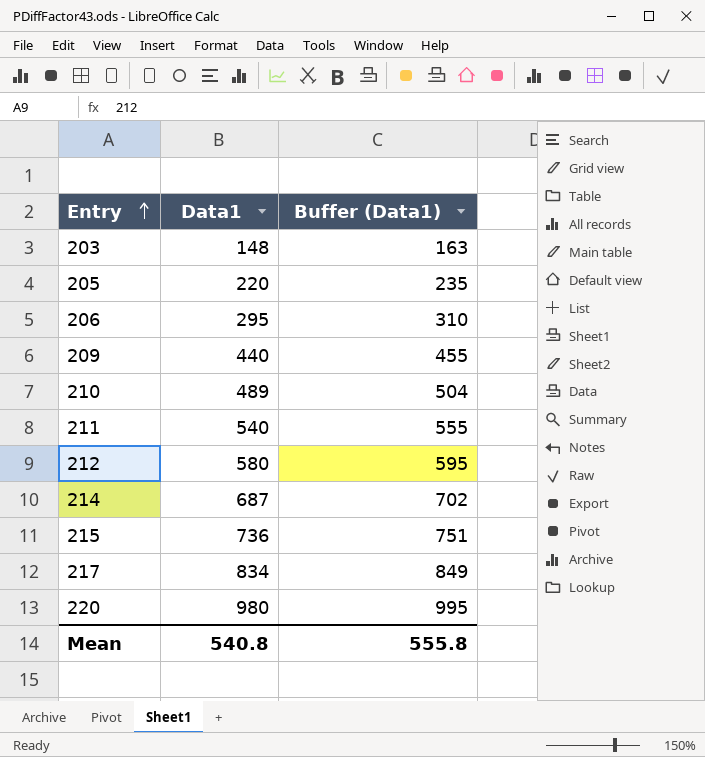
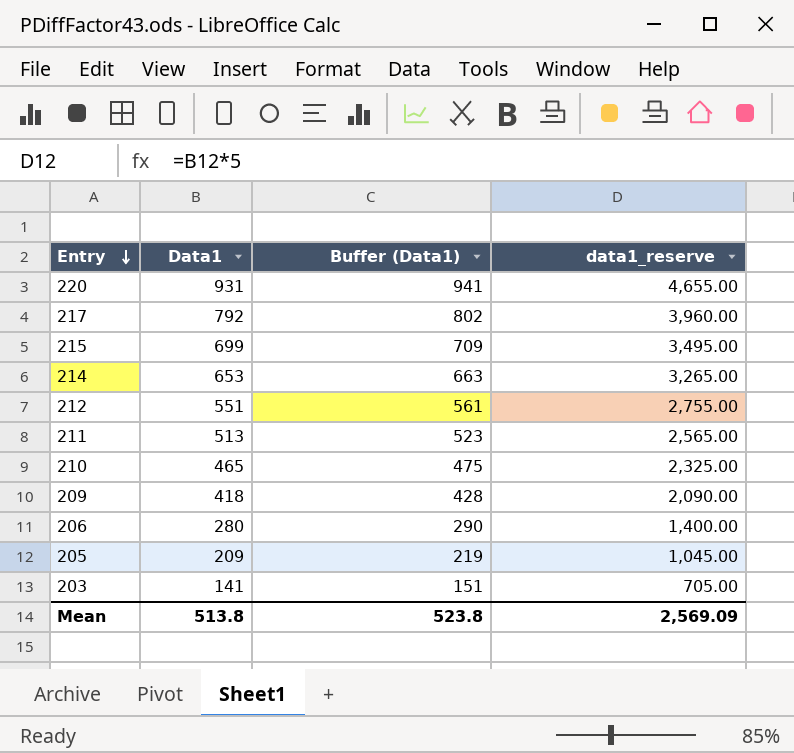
row order: Entry ascending -> Entry descending
column Buffer (Data1) | formula: [Data1] + 15 -> [Data1] + 10
column data1_reserve | formula: none -> [Data1] * 5
220 | Data1: 980 -> 931
217 | Data1: 834 -> 792
215 | Data1: 736 -> 699
214 | Data1: 687 -> 653
212 | Data1: 580 -> 551
211 | Data1: 540 -> 513
210 | Data1: 489 -> 465
209 | Data1: 440 -> 418
206 | Data1: 295 -> 280
205 | Data1: 220 -> 209
203 | Data1: 148 -> 141
Mean | Data1: 540.8 -> 513.8
Mean | Buffer (Data1): 555.8 -> 523.8

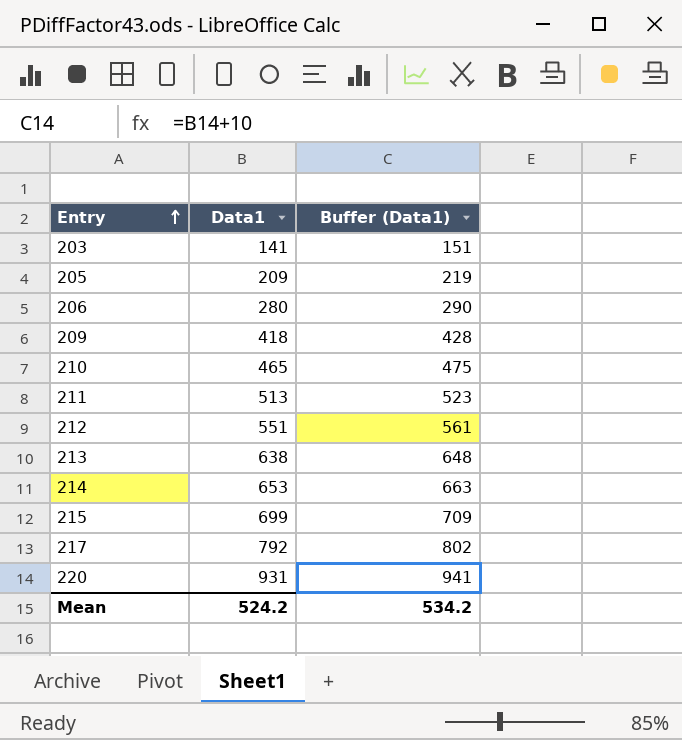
row order: Entry descending -> Entry ascending
column data1_reserve | formula: [Data1] * 5 -> none
row 213: none -> 638 | 648
Mean | Data1: 513.8 -> 524.2
Mean | Buffer (Data1): 523.8 -> 534.2

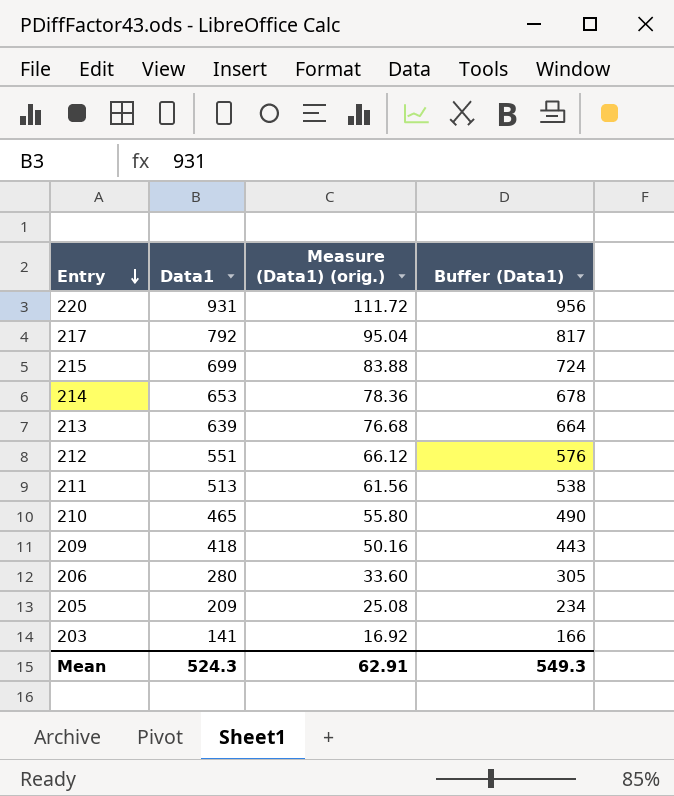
row order: Entry ascending -> Entry descending
column Measure (Data1) (orig.) | formula: none -> [Data1] * 0.12
column Buffer (Data1) | formula: [Data1] + 10 -> [Data1] + 25
213 | Data1: 638 -> 639
Mean | Data1: 524.2 -> 524.3
Mean | Buffer (Data1): 534.2 -> 549.3

